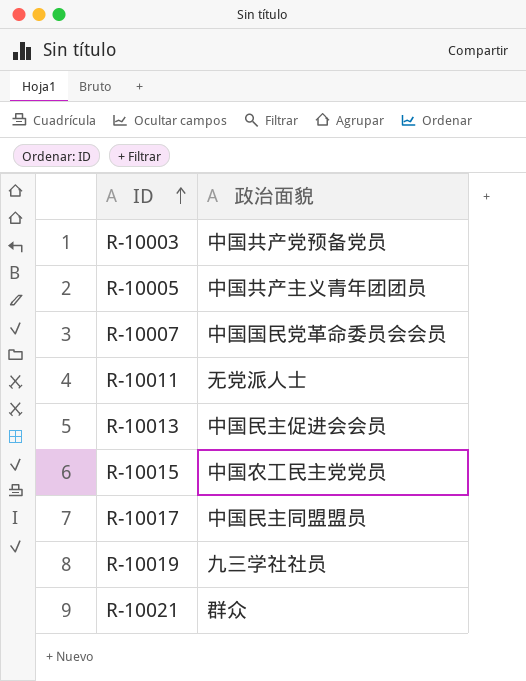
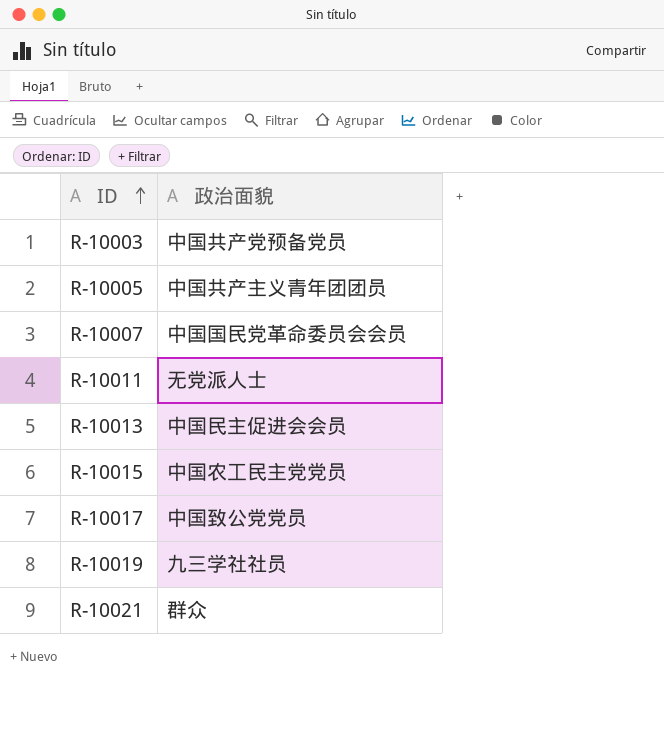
R-10017 | 政治面貌: 中国民主同盟盟员 -> 中国致公党党员

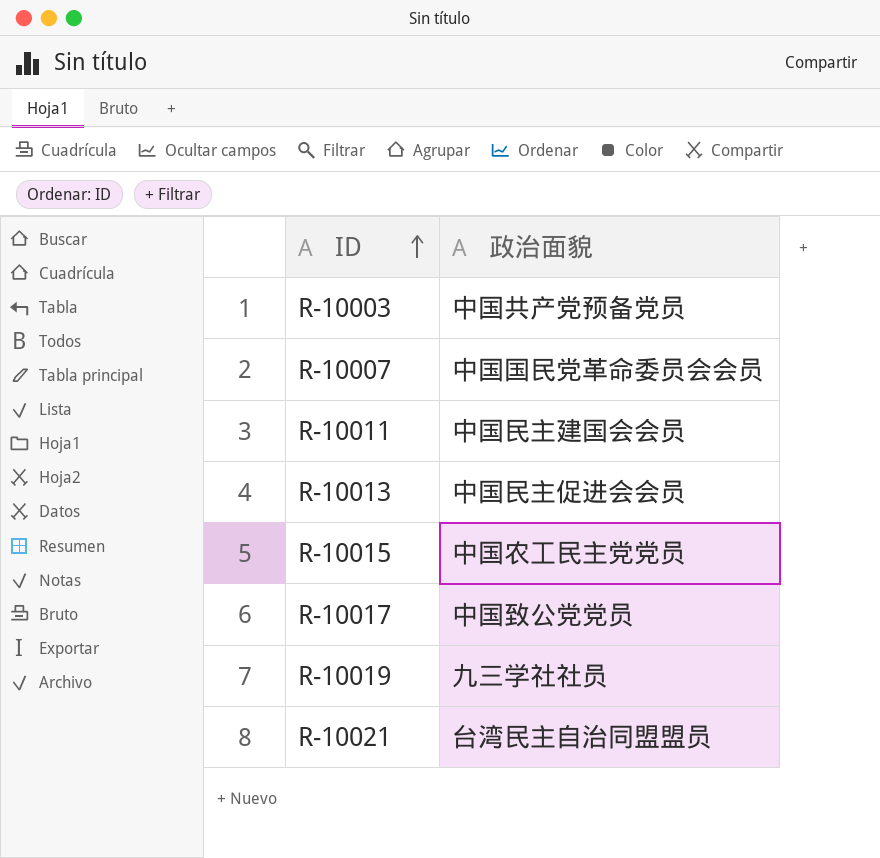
row R-10005: 中国共产主义青年团团员 -> none
R-10011 | 政治面貌: 无党派人士 -> 中国民主建国会会员
R-10021 | 政治面貌: 群众 -> 台湾民主自治同盟盟员

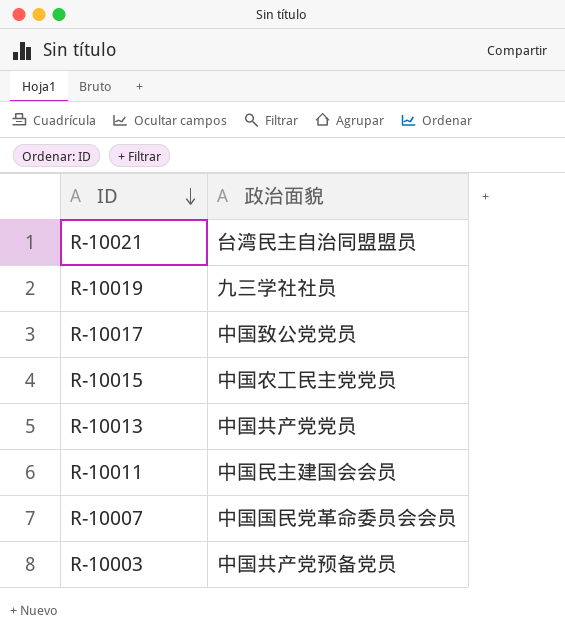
row order: ID ascending -> ID descending
R-10013 | 政治面貌: 中国民主促进会会员 -> 中国共产党党员

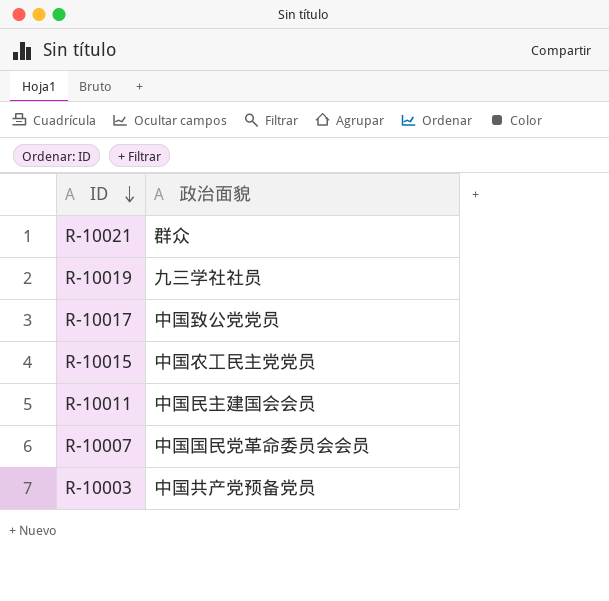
row R-10013: 中国共产党党员 -> none
R-10021 | 政治面貌: 台湾民主自治同盟盟员 -> 群众

